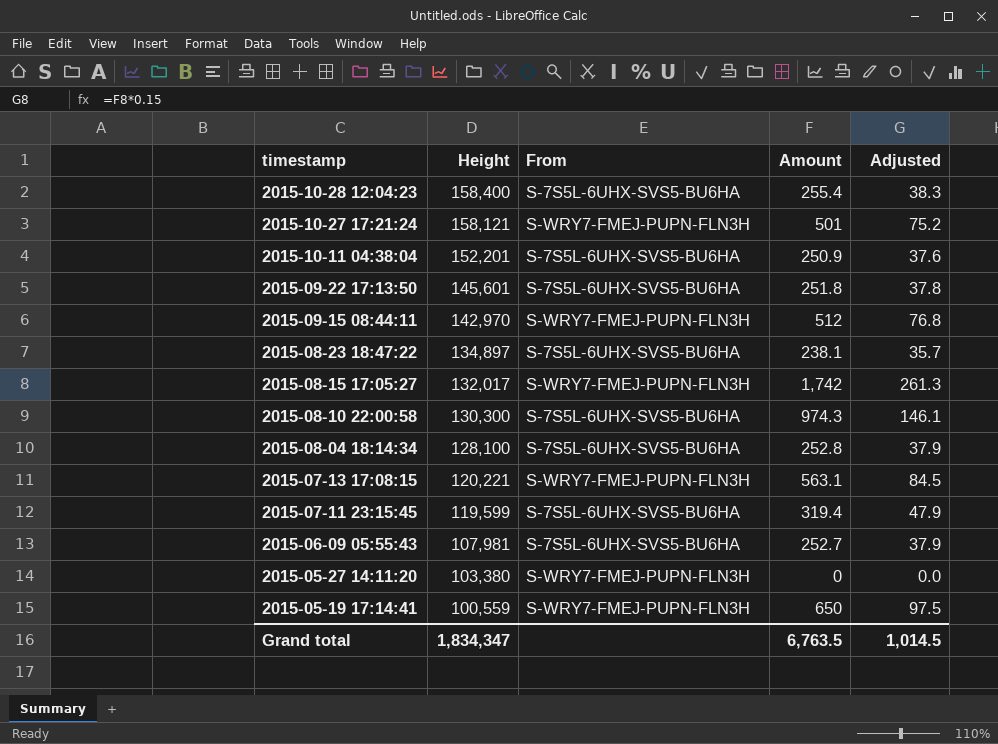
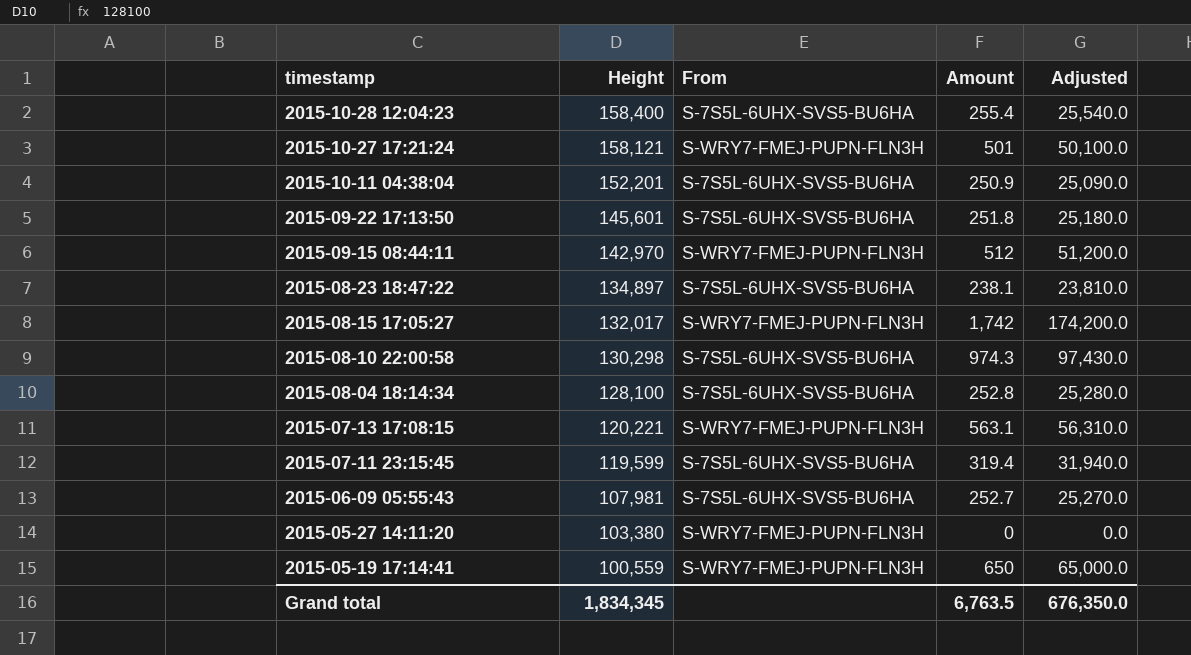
column Adjusted | formula: [Amount] * 0.15 -> [Amount] * 100
2015-08-10 22:00:58 | Height: 130,300 -> 130,298
Grand total | Height: 1,834,347 -> 1,834,345
Grand total | Adjusted: 1,014.5 -> 676,350.0

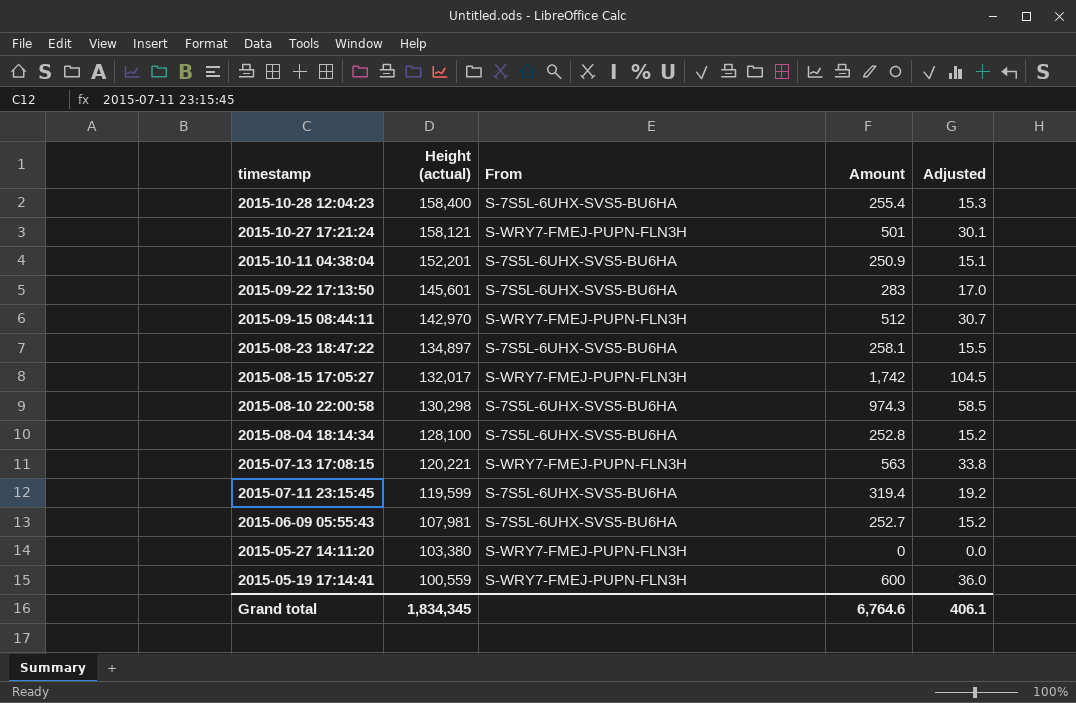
column name: Height -> Height (actual)
column Adjusted | formula: [Amount] * 100 -> [Amount] * 0.06
2015-09-22 17:13:50 | Amount: 251.8 -> 283
2015-08-23 18:47:22 | Amount: 238.1 -> 258.1
2015-07-13 17:08:15 | Amount: 563.1 -> 563
2015-05-19 17:14:41 | Amount: 650 -> 600
Grand total | Amount: 6,763.5 -> 6,764.6
Grand total | Adjusted: 676,350.0 -> 406.1

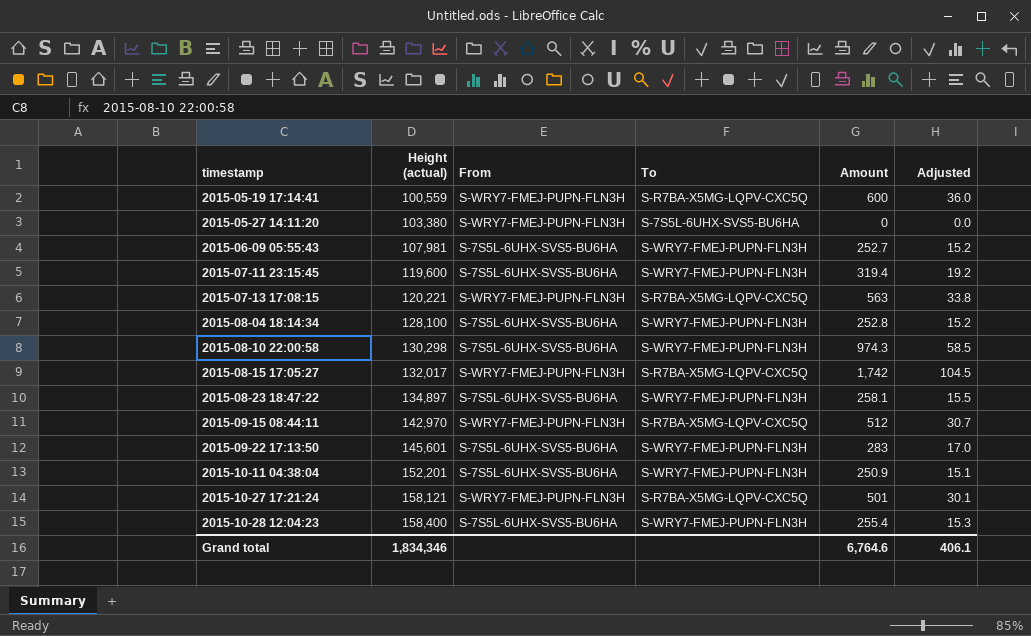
row order: timestamp descending -> timestamp ascending
column To | position: none -> 4
2015-07-11 23:15:45 | Height (actual): 119,599 -> 119,600
Grand total | Height (actual): 1,834,345 -> 1,834,346

